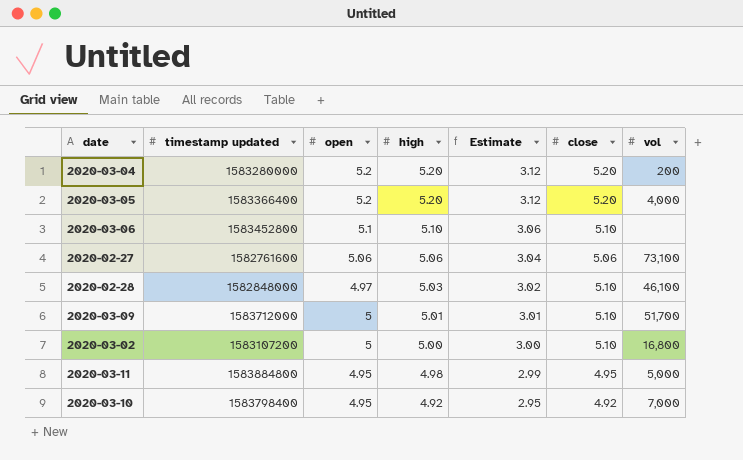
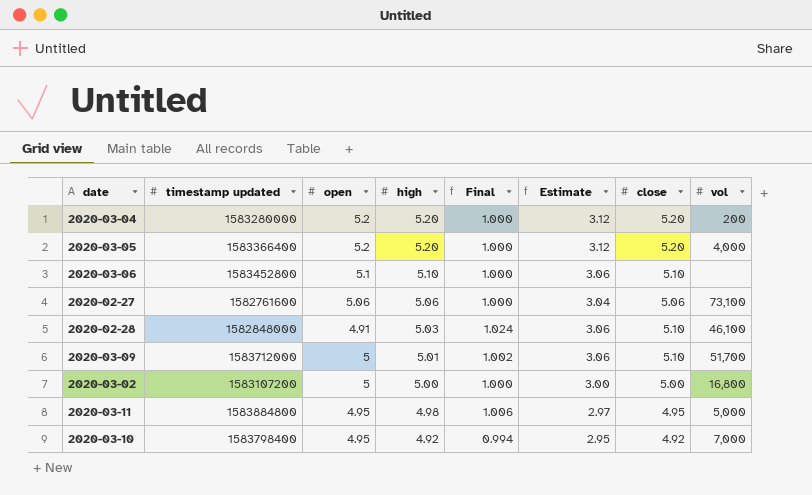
column Final | formula: none -> [high] / [open]
column Estimate | formula: [high] * 0.6 -> [close] * 0.6
2020-02-28 | open: 4.97 -> 4.91
2020-03-02 | close: 5.10 -> 5.00

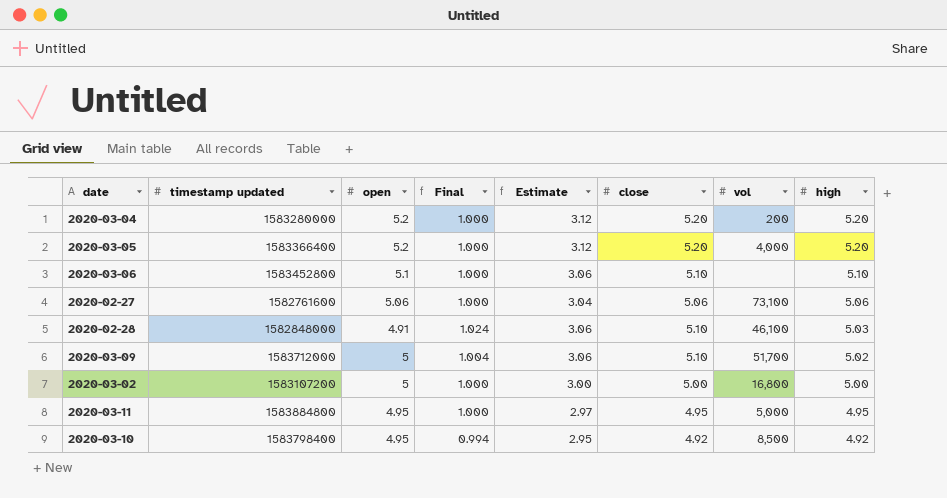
column high | position: 4 -> 8
2020-03-09 | Final: 1.002 -> 1.004
2020-03-09 | high: 5.01 -> 5.02
2020-03-11 | Final: 1.006 -> 1.000
2020-03-11 | high: 4.98 -> 4.95
2020-03-10 | vol: 7,000 -> 8,500

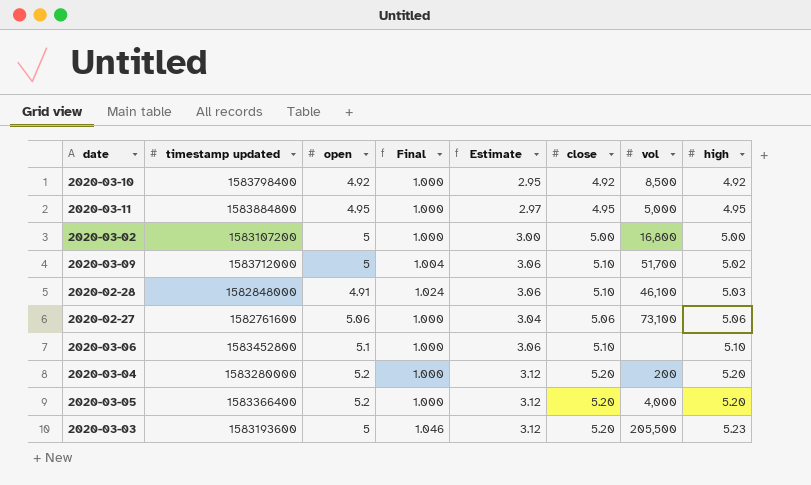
row order: high descending -> high ascending
2020-03-10 | open: 4.95 -> 4.92
2020-03-10 | Final: 0.994 -> 1.000
row 2020-03-03: none -> 1583193600 | 5 | 1.046 | 3.12 | 5.20 | 205,500 | 5.23

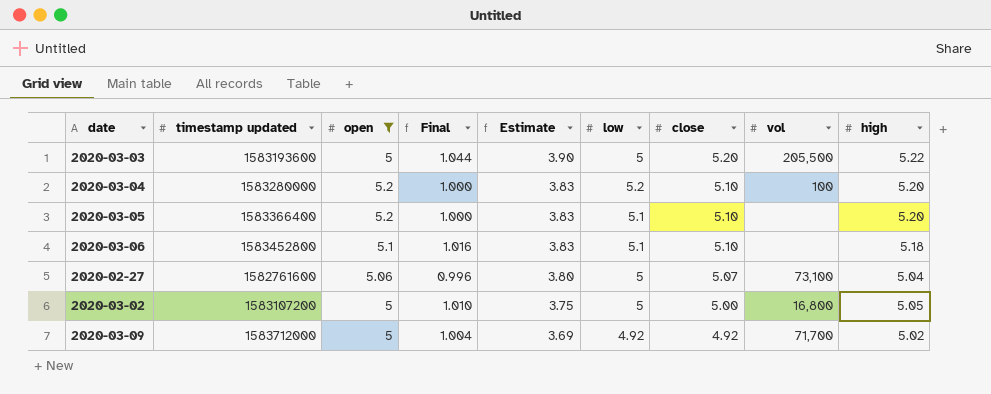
filter: none -> open >= 5
row order: high ascending -> Estimate descending
column Estimate | formula: [close] * 0.6 -> [close] * 0.75
column low | position: none -> 6
2020-03-03 | Final: 1.046 -> 1.044
2020-03-03 | high: 5.23 -> 5.22
2020-03-04 | close: 5.20 -> 5.10
2020-03-04 | vol: 200 -> 100
2020-03-05 | close: 5.20 -> 5.10
2020-03-05 | vol: 4,000 -> none
2020-03-06 | Final: 1.000 -> 1.016
2020-03-06 | high: 5.10 -> 5.18
2020-02-27 | Final: 1.000 -> 0.996
2020-02-27 | close: 5.06 -> 5.07
2020-02-27 | high: 5.06 -> 5.04
2020-03-02 | Final: 1.000 -> 1.010
2020-03-02 | high: 5.00 -> 5.05
2020-03-09 | close: 5.10 -> 4.92
2020-03-09 | vol: 51,700 -> 71,700

